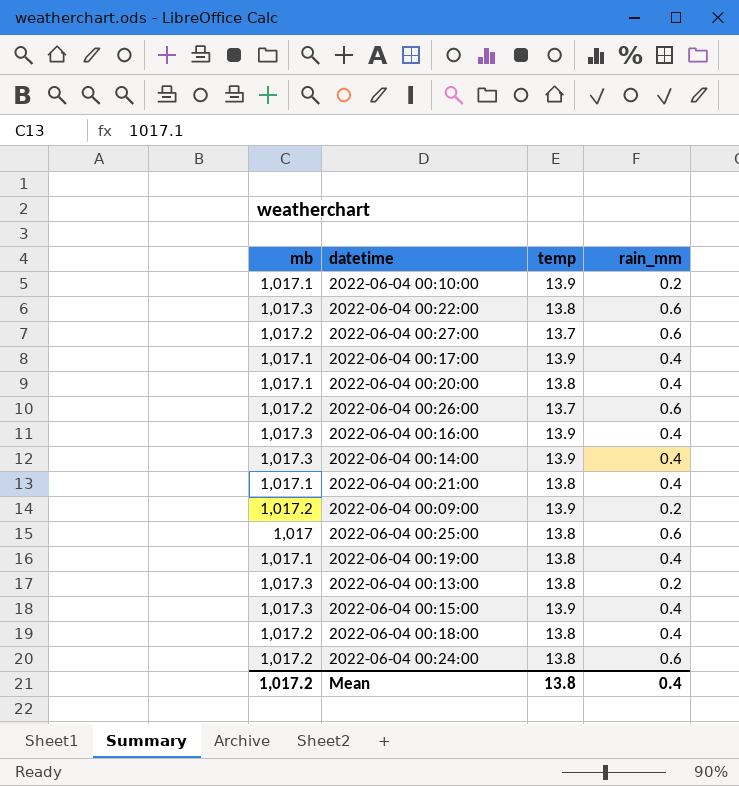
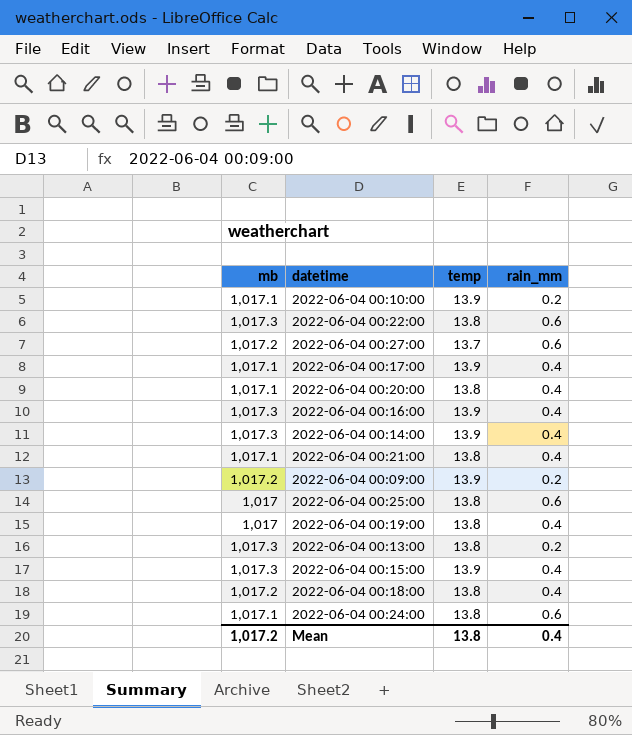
row 2022-06-04 00:26:00: 1,017.2 | 13.7 | 0.6 -> none
2022-06-04 00:19:00 | mb: 1,017.1 -> 1,017
2022-06-04 00:24:00 | mb: 1,017.2 -> 1,017.1

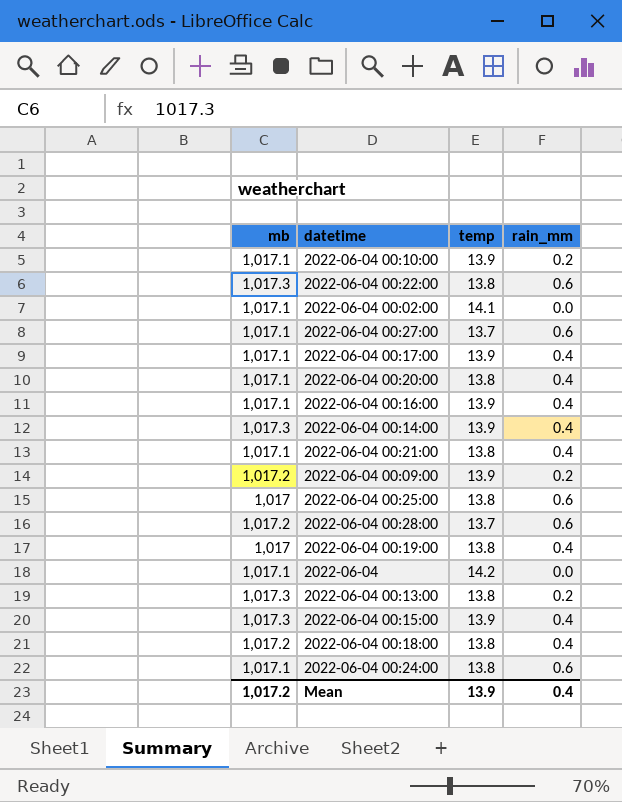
row 2022-06-04 00:02:00: none -> 1,017.1 | 14.1 | 0.0
2022-06-04 00:27:00 | mb: 1,017.2 -> 1,017.1
2022-06-04 00:16:00 | mb: 1,017.3 -> 1,017.1
row 2022-06-04 00:28:00: none -> 1,017.2 | 13.7 | 0.6
row 2022-06-04: none -> 1,017.1 | 14.2 | 0.0
Mean | temp: 13.8 -> 13.9

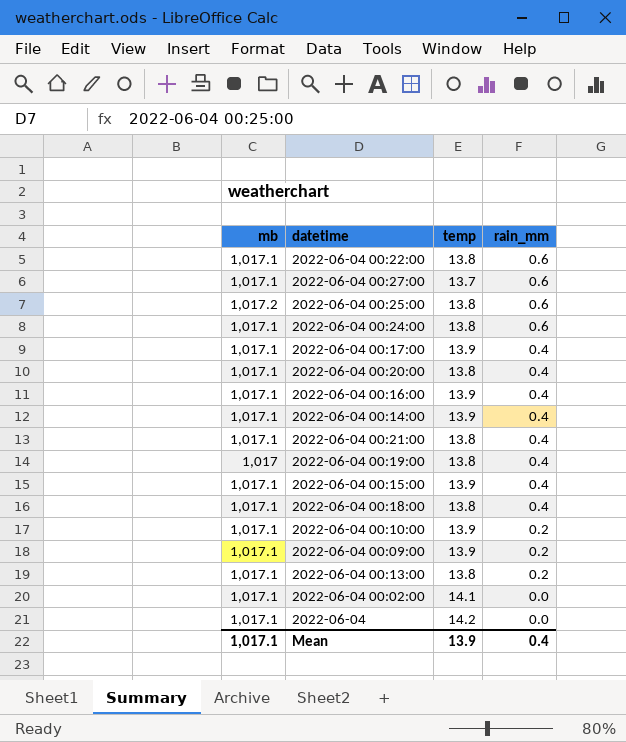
row order: none -> rain_mm descending
row 2022-06-04 00:28:00: 1,017.2 | 13.7 | 0.6 -> none
2022-06-04 00:22:00 | mb: 1,017.3 -> 1,017.1
2022-06-04 00:25:00 | mb: 1,017 -> 1,017.2
2022-06-04 00:14:00 | mb: 1,017.3 -> 1,017.1
2022-06-04 00:15:00 | mb: 1,017.3 -> 1,017.1
2022-06-04 00:18:00 | mb: 1,017.2 -> 1,017.1
2022-06-04 00:09:00 | mb: 1,017.2 -> 1,017.1
2022-06-04 00:13:00 | mb: 1,017.3 -> 1,017.1
Mean | mb: 1,017.2 -> 1,017.1

